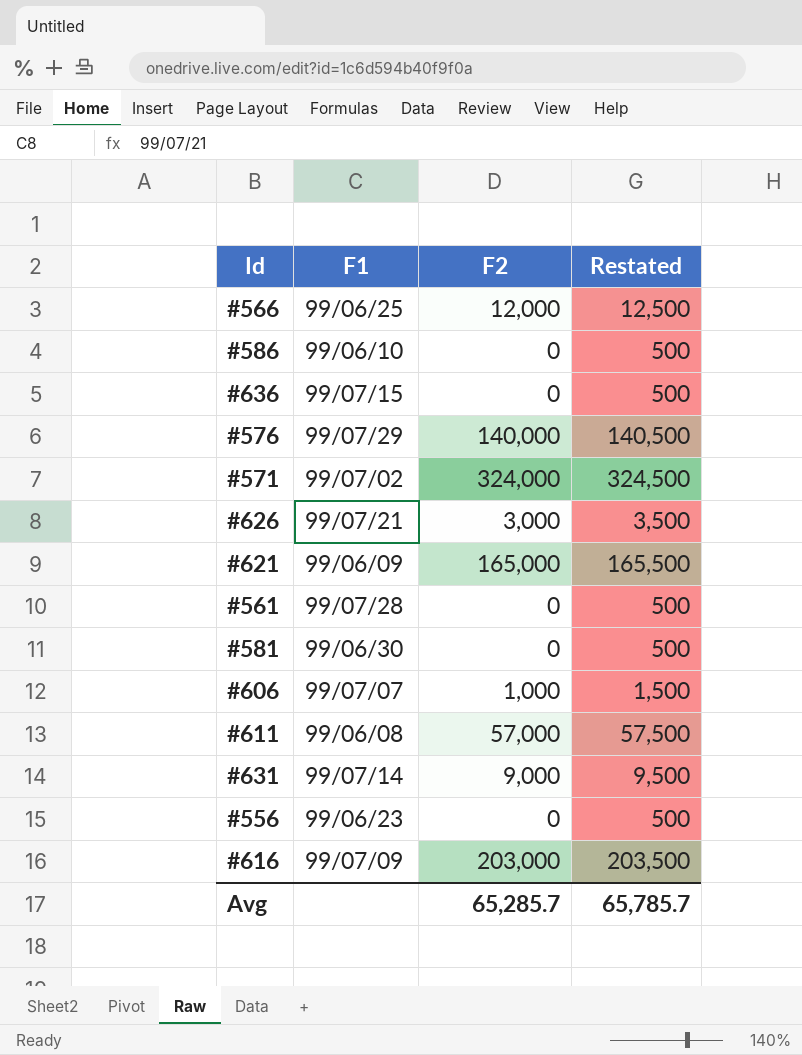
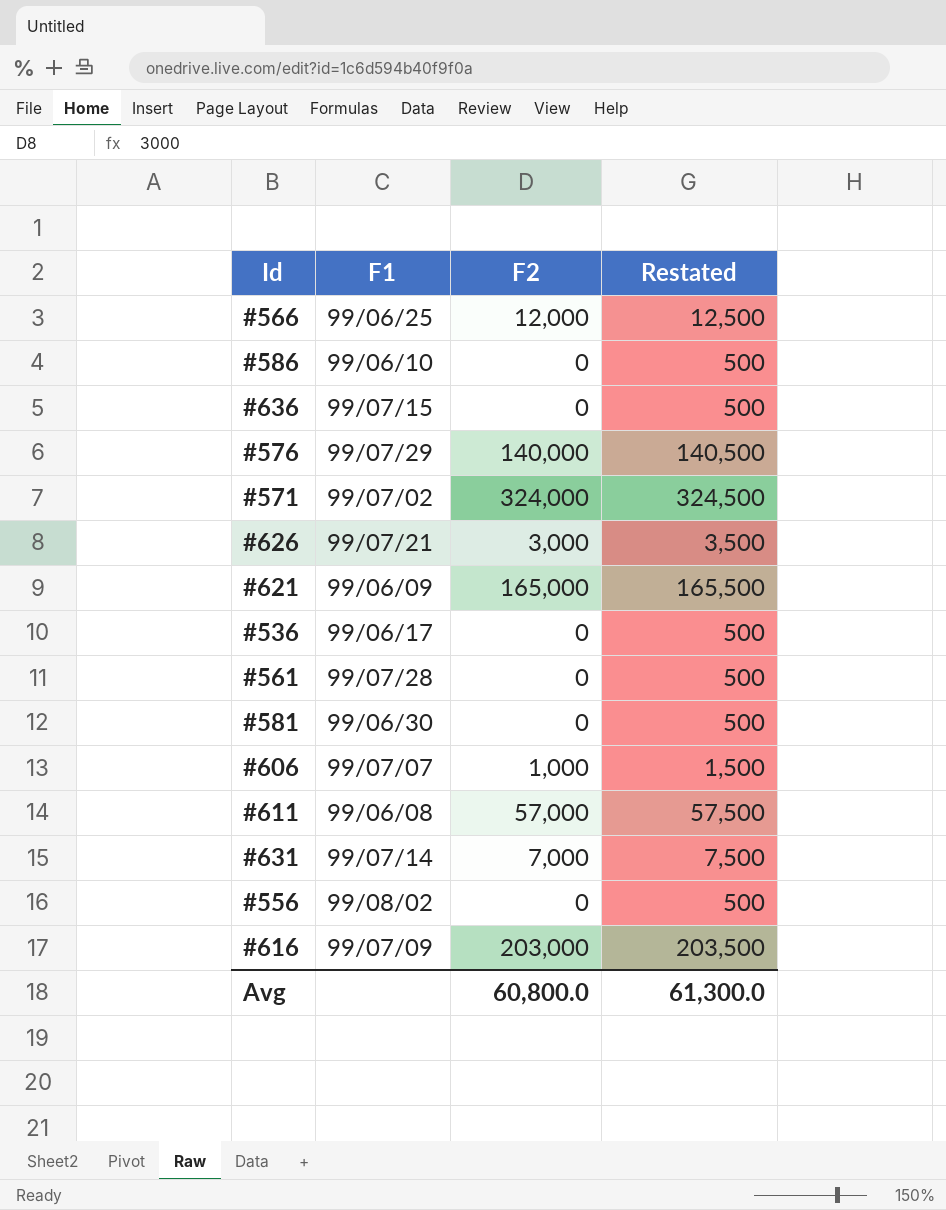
row #536: none -> 99/06/17 | 0 | 500
#631 | F2: 9,000 -> 7,000
#631 | Restated: 9,500 -> 7,500
#556 | F1: 99/06/23 -> 99/08/02
Avg | F2: 65,285.7 -> 60,800.0
Avg | Restated: 65,785.7 -> 61,300.0

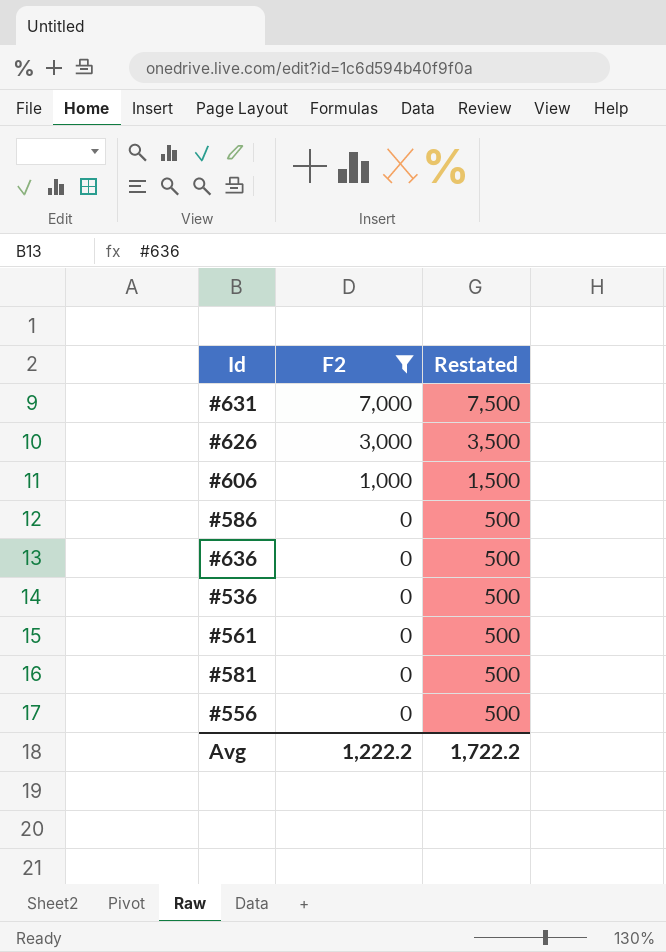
filter: none -> F2 <= 7,000
row order: none -> F2 descending
column F1 | position: 2 -> none
Avg | F2: 60,800.0 -> 1,222.2
Avg | Restated: 61,300.0 -> 1,722.2

